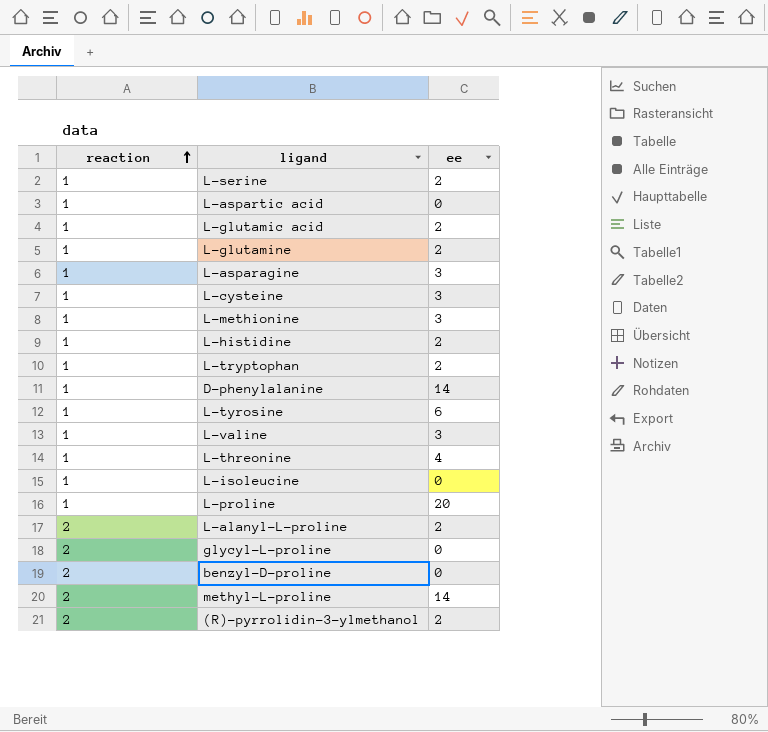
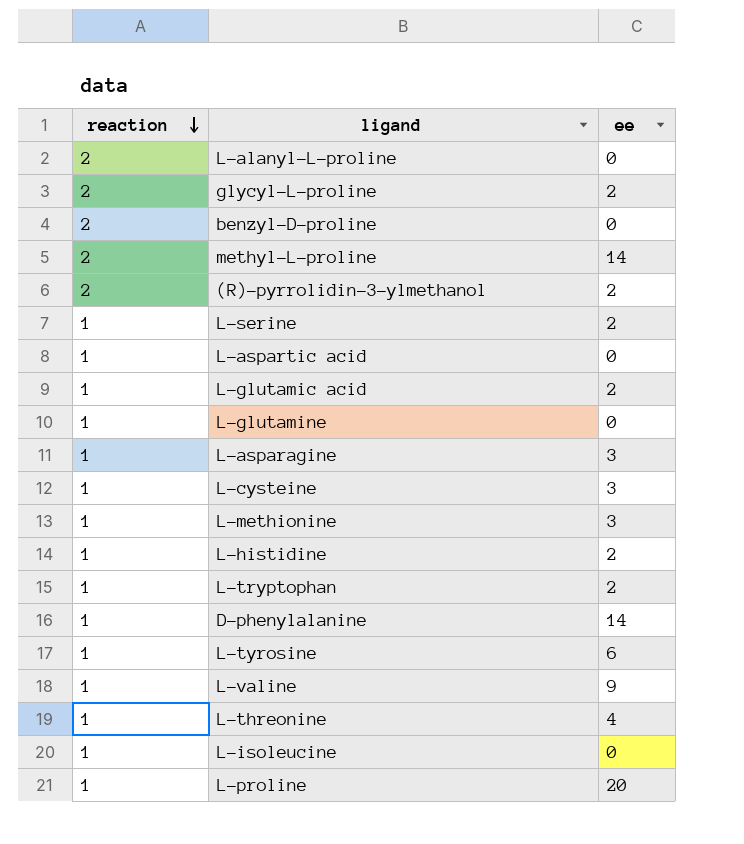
row order: reaction ascending -> reaction descending
L-alanyl-L-proline | ee: 2 -> 0
glycyl-L-proline | ee: 0 -> 2
L-glutamine | ee: 2 -> 0
L-valine | ee: 3 -> 9

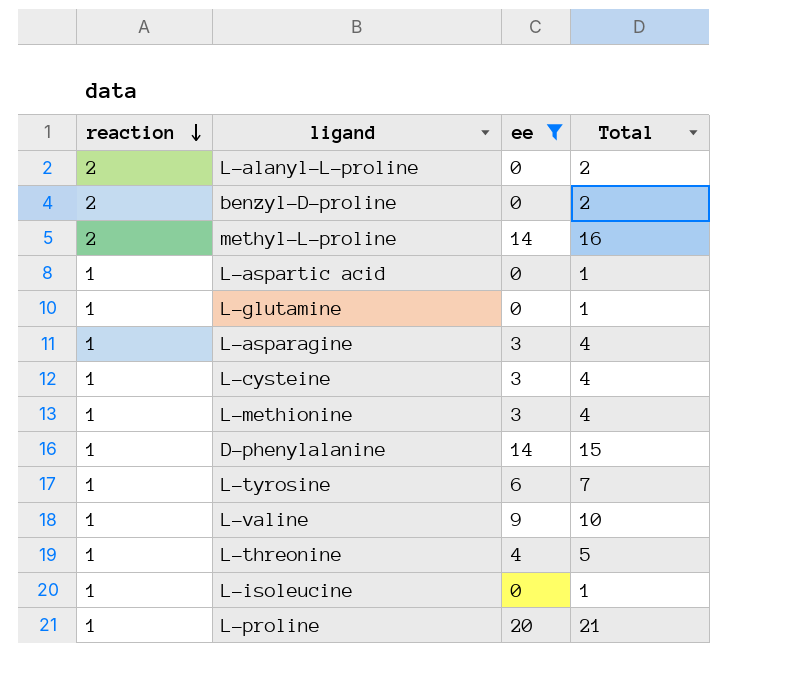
filter: none -> ee != 2
column Total | formula: none -> [reaction] + [ee]

